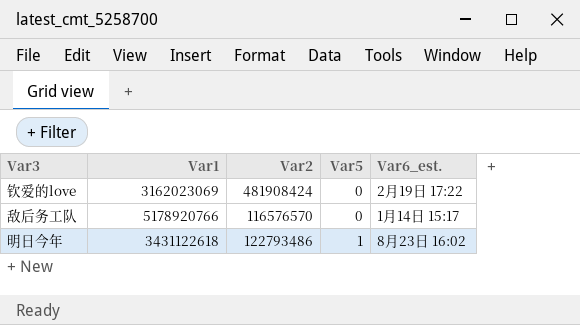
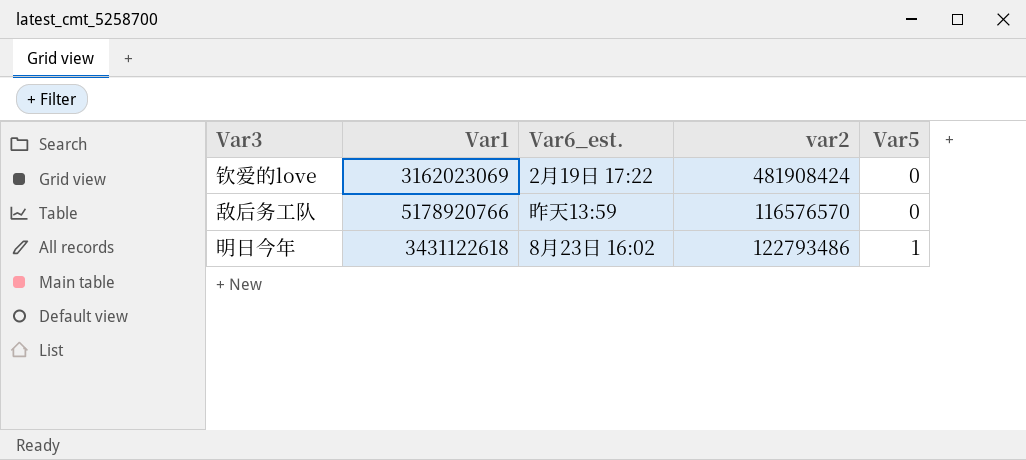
column Var6_est. | position: 5 -> 3
column name: Var2 -> var2
敌后务工队 | Var6_est.: 1月14日 15:17 -> 昨天13:59

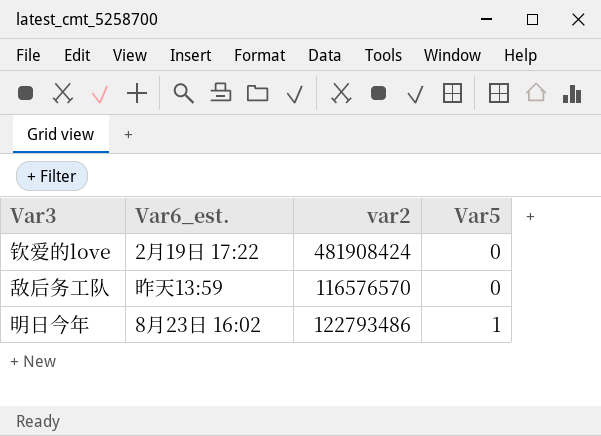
column Var1 | position: 2 -> none

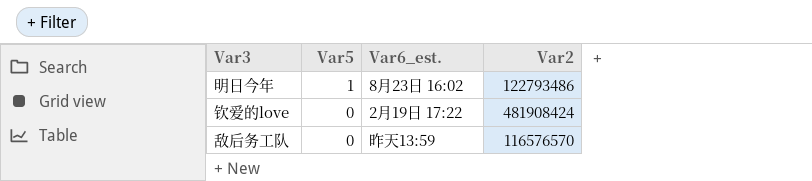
row order: Var5 ascending -> Var5 descending
column Var5 | position: 4 -> 2
column name: var2 -> Var2

